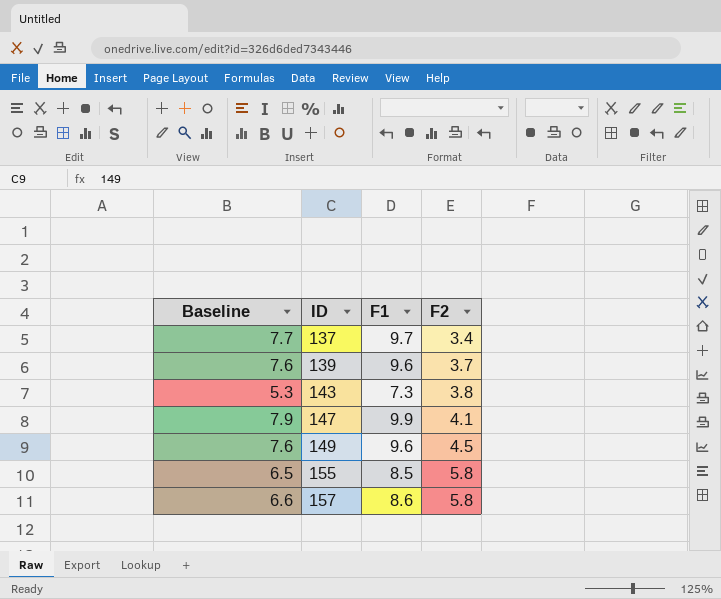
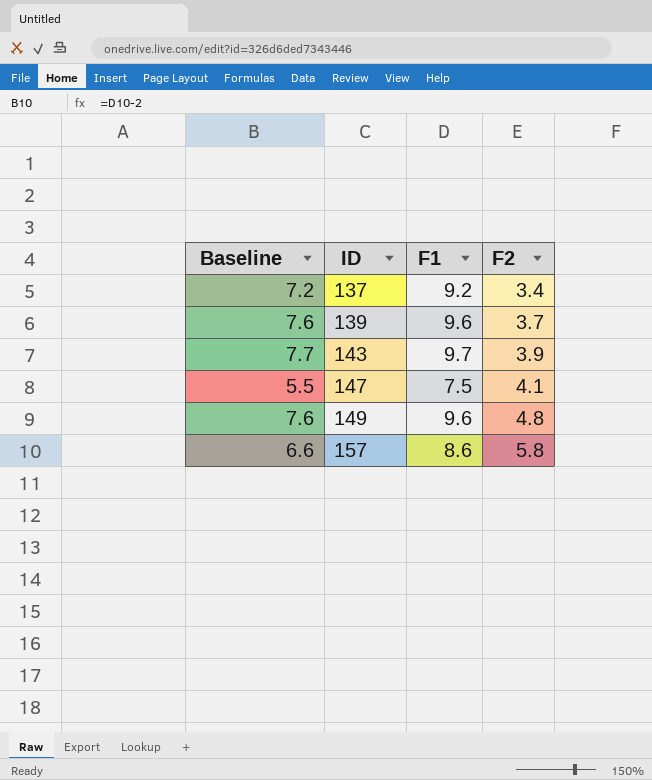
row 155: 6.5 | 8.5 | 5.8 -> none
137 | Baseline: 7.7 -> 7.2
137 | F1: 9.7 -> 9.2
143 | Baseline: 5.3 -> 7.7
143 | F1: 7.3 -> 9.7
143 | F2: 3.8 -> 3.9
147 | Baseline: 7.9 -> 5.5
147 | F1: 9.9 -> 7.5
149 | F2: 4.5 -> 4.8

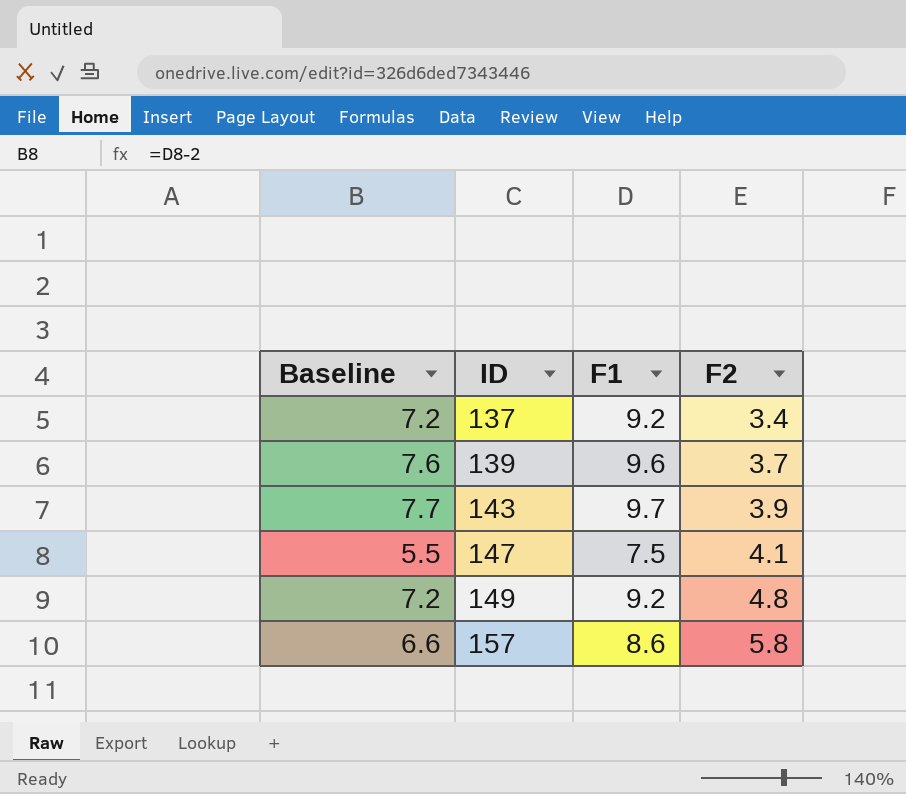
149 | Baseline: 7.6 -> 7.2
149 | F1: 9.6 -> 9.2

